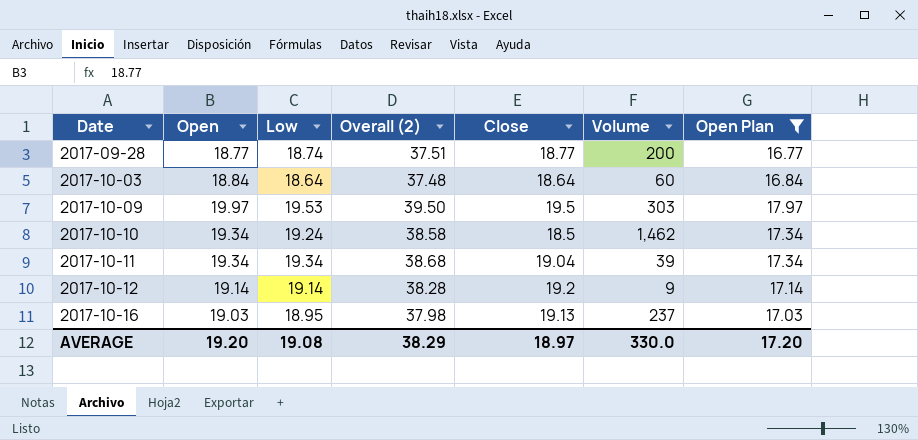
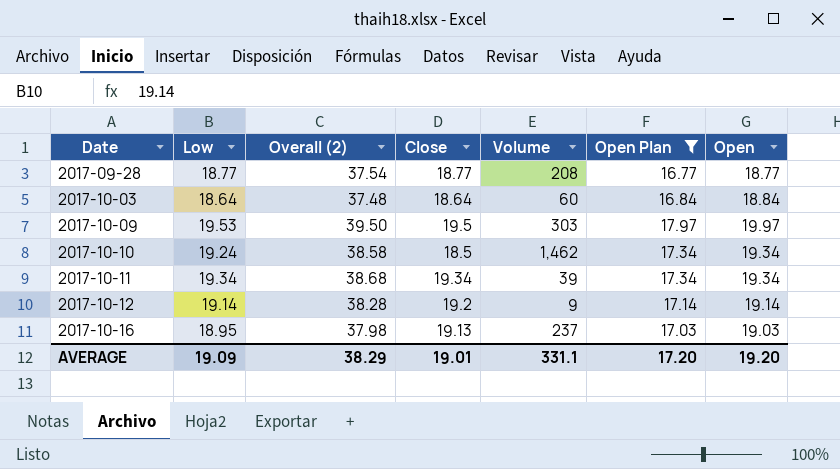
column Open | position: 2 -> 7
2017-09-28 | Low: 18.74 -> 18.77
2017-09-28 | Overall (2): 37.51 -> 37.54
2017-09-28 | Volume: 200 -> 208
2017-10-11 | Close: 19.04 -> 19.34
AVERAGE | Low: 19.08 -> 19.09
AVERAGE | Close: 18.97 -> 19.01
AVERAGE | Volume: 330.0 -> 331.1

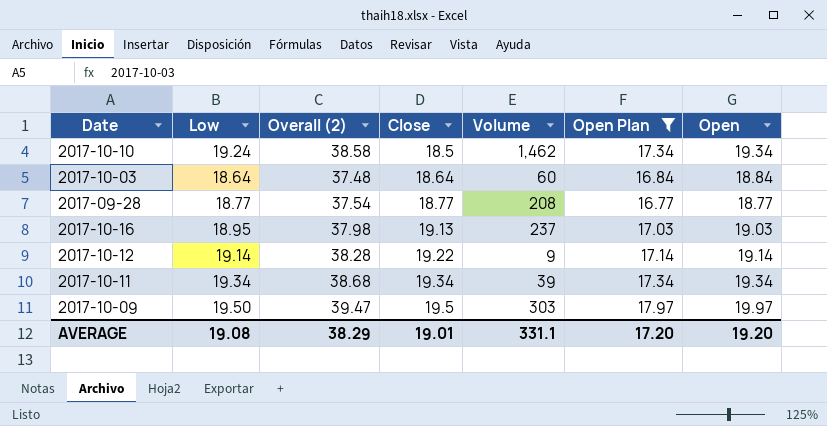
row order: Date ascending -> Close ascending
2017-10-12 | Close: 19.2 -> 19.22
2017-10-09 | Low: 19.53 -> 19.50
2017-10-09 | Overall (2): 39.50 -> 39.47
AVERAGE | Low: 19.09 -> 19.08

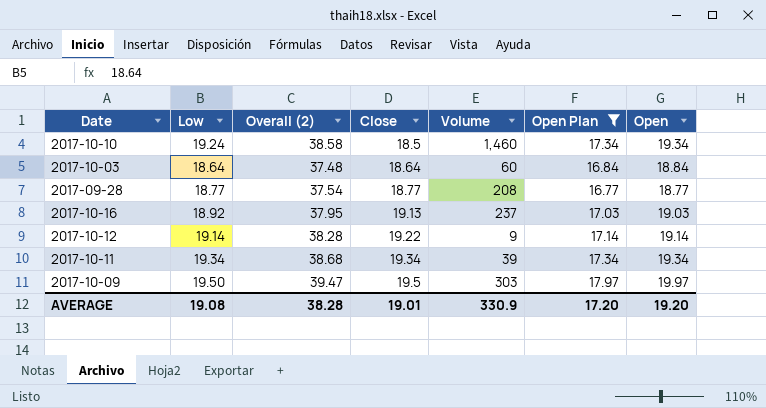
2017-10-10 | Volume: 1,462 -> 1,460
2017-10-16 | Low: 18.95 -> 18.92
2017-10-16 | Overall (2): 37.98 -> 37.95
AVERAGE | Overall (2): 38.29 -> 38.28
AVERAGE | Volume: 331.1 -> 330.9

